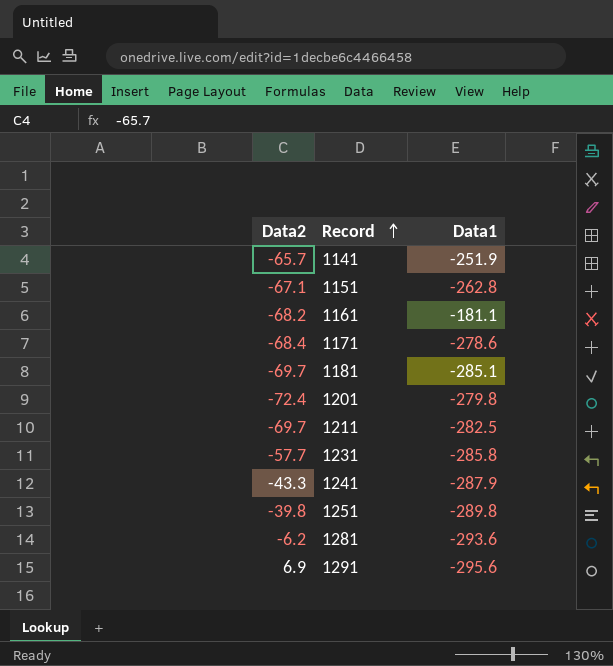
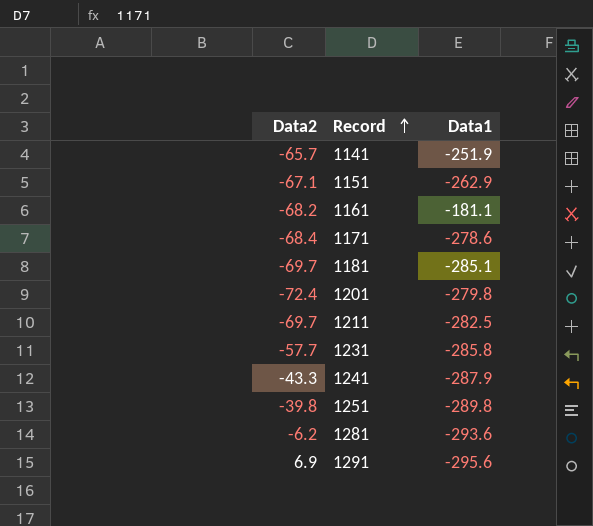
1151 | Data1: -262.8 -> -262.9

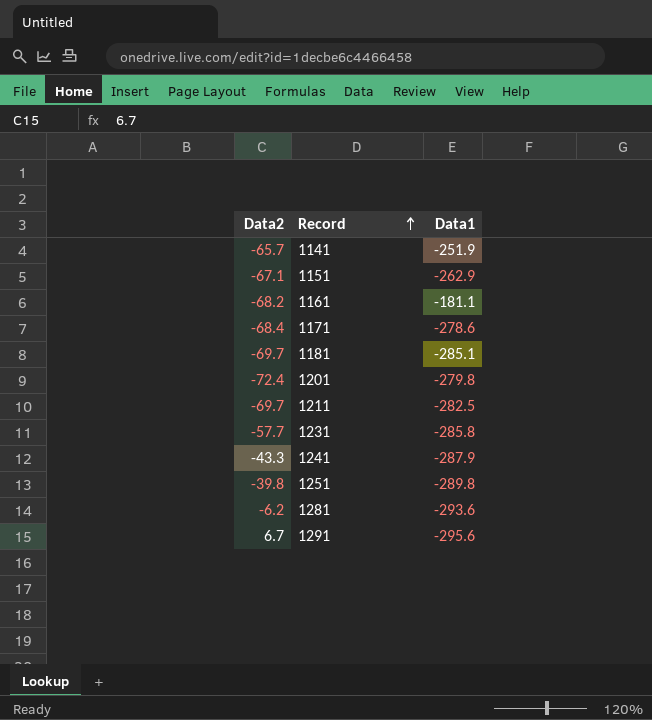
1291 | Data2: 6.9 -> 6.7

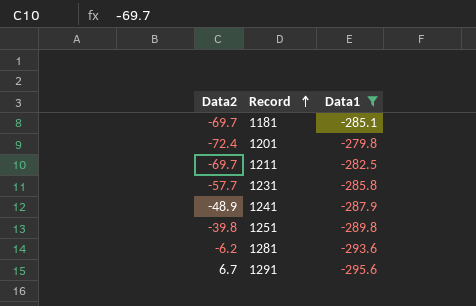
filter: none -> Data1 <= -279.8
1241 | Data2: -43.3 -> -48.9

